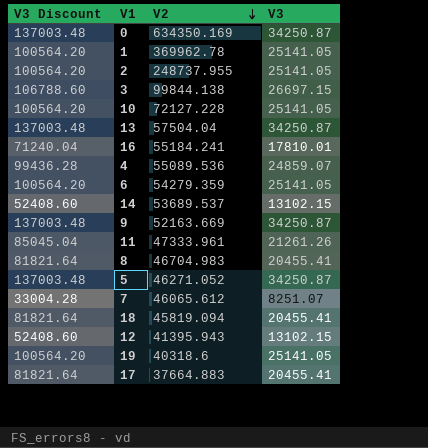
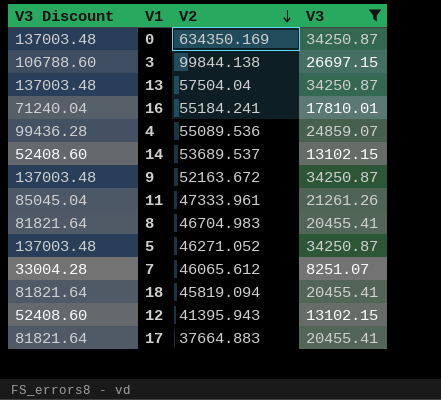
filter: none -> V3 != 25141.05
9 | V2: 52163.669 -> 52163.672

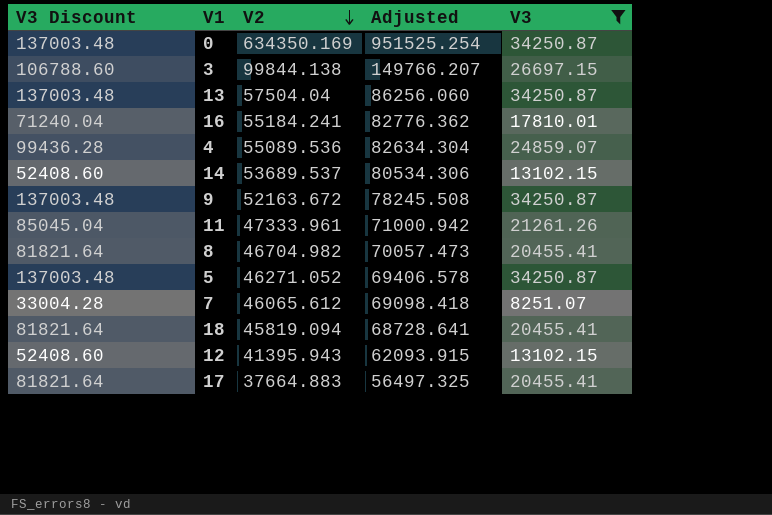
column Adjusted | formula: none -> [V2] * 1.5
8 | V2: 46704.983 -> 46704.982

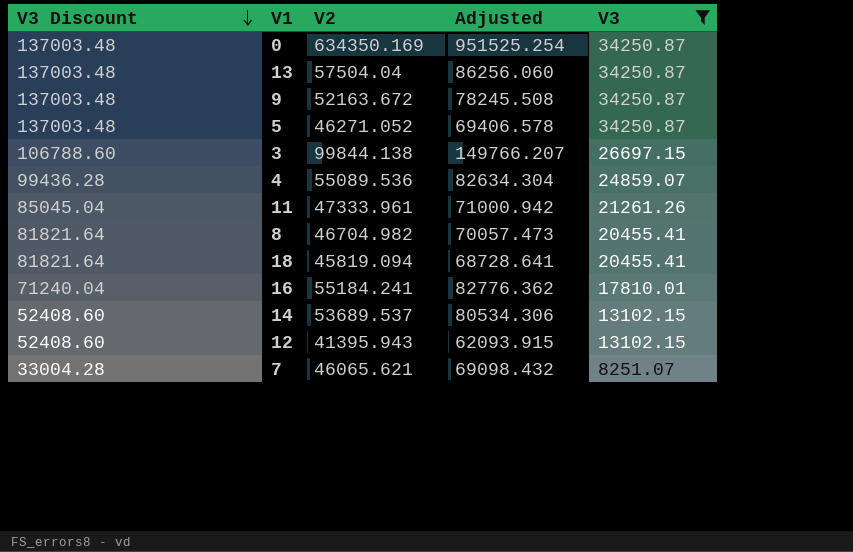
row order: V2 descending -> V3 Discount descending
row 17: 81821.64 | 37664.883 | 56497.325 | 20455.41 -> none
7 | V2: 46065.612 -> 46065.621
7 | Adjusted: 69098.418 -> 69098.432

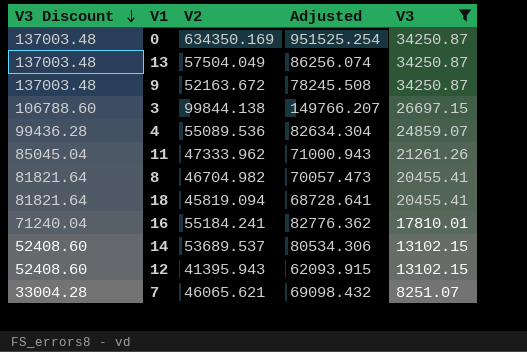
row 5: 137003.48 | 46271.052 | 69406.578 | 34250.87 -> none
13 | V2: 57504.04 -> 57504.049
13 | Adjusted: 86256.060 -> 86256.074
11 | V2: 47333.961 -> 47333.962
11 | Adjusted: 71000.942 -> 71000.943

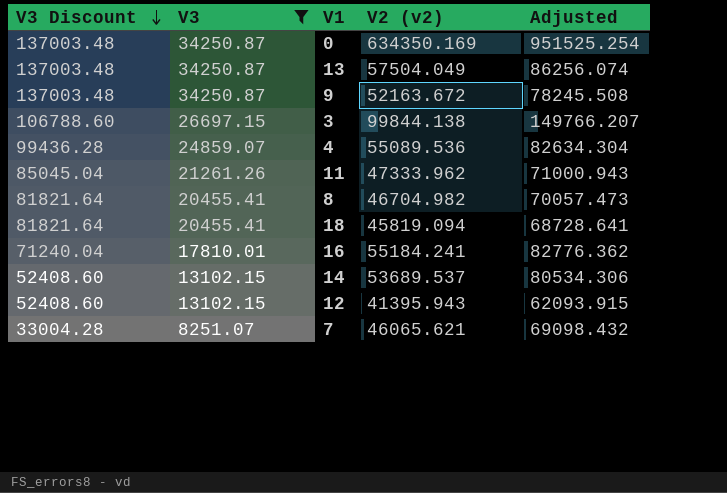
column V3 | position: 5 -> 2
column name: V2 -> V2 (v2)

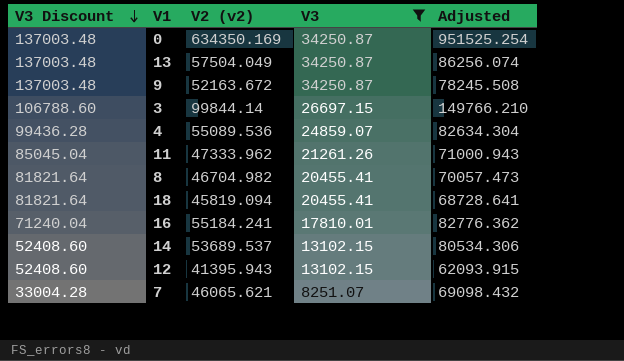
column V3 | position: 2 -> 4
3 | V2 (v2): 99844.138 -> 99844.14
3 | Adjusted: 149766.207 -> 149766.210

